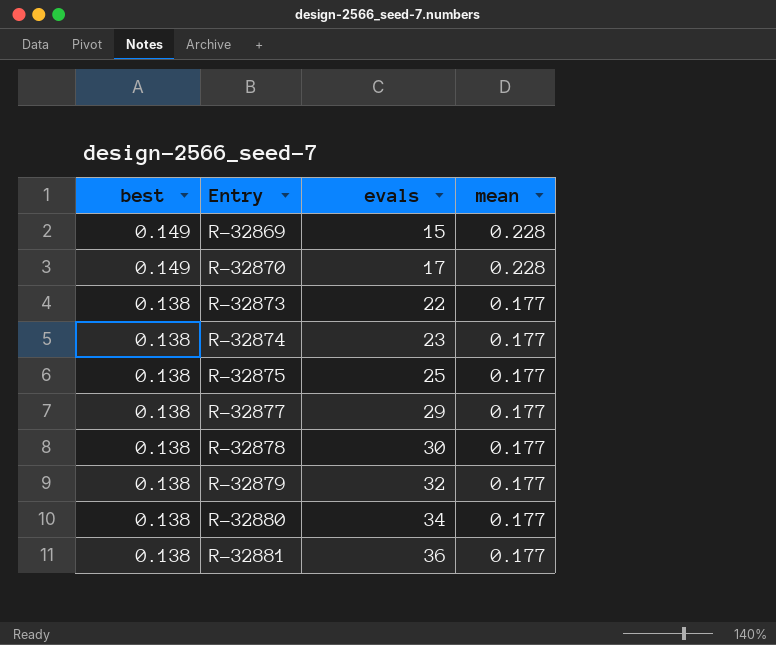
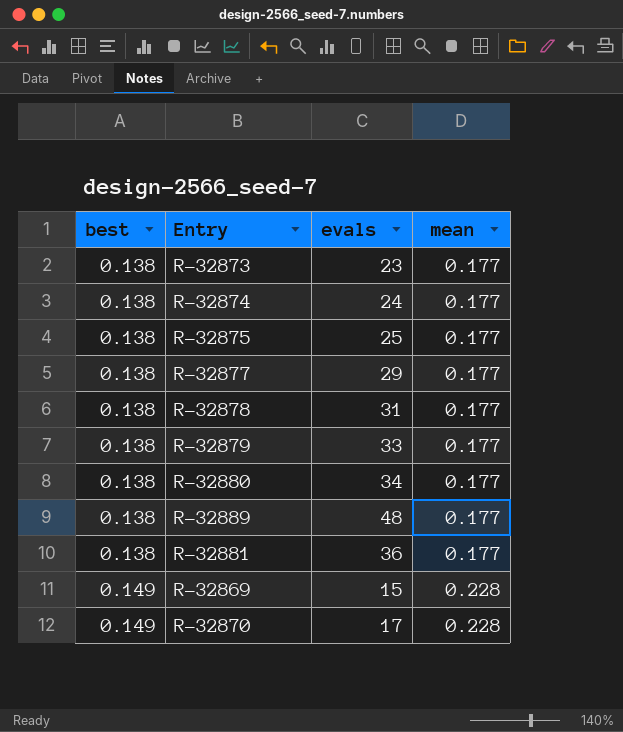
row order: best descending -> best ascending
R-32873 | evals: 22 -> 23
R-32874 | evals: 23 -> 24
R-32878 | evals: 30 -> 31
R-32879 | evals: 32 -> 33
row R-32889: none -> 0.138 | 48 | 0.177

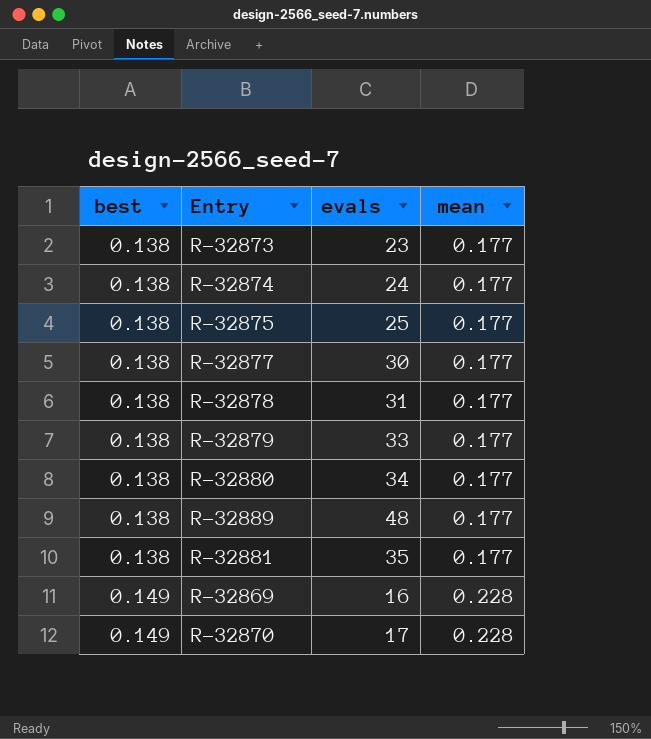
R-32877 | evals: 29 -> 30
R-32881 | evals: 36 -> 35
R-32869 | evals: 15 -> 16

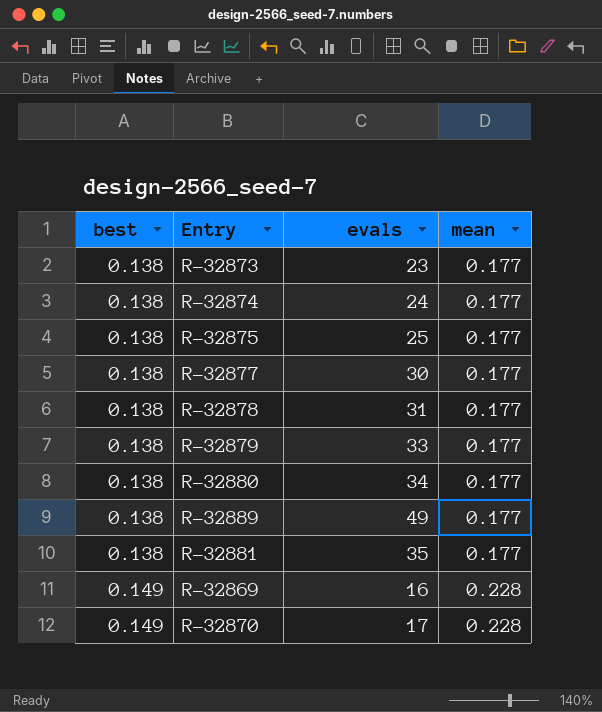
R-32889 | evals: 48 -> 49

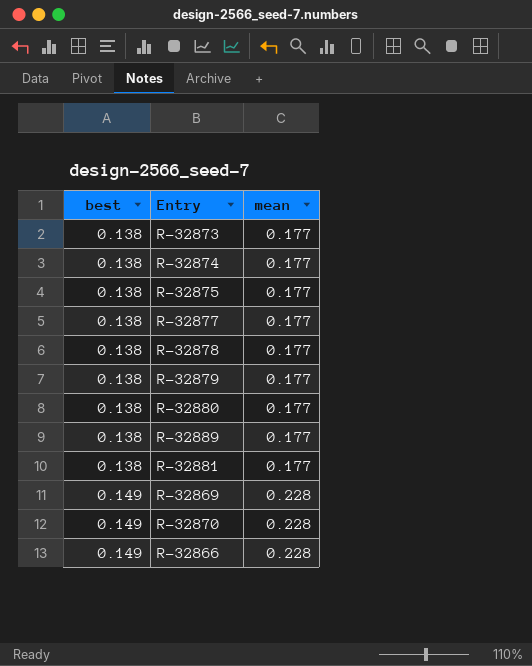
column evals | position: 3 -> none
row R-32866: none -> 0.149 | 0.228

